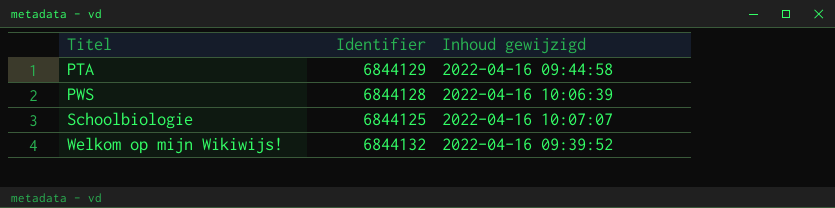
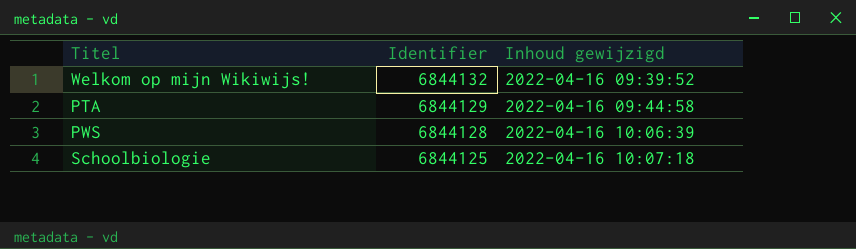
row order: Titel ascending -> Identifier descending
Schoolbiologie | Inhoud gewijzigd: 2022-04-16 10:07:07 -> 2022-04-16 10:07:18

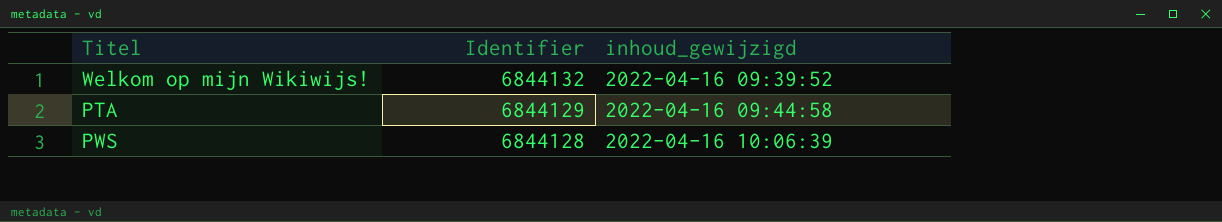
column name: Inhoud gewijzigd -> inhoud_gewijzigd
row Schoolbiologie: 6844125 | 2022-04-16 10:07:18 -> none

